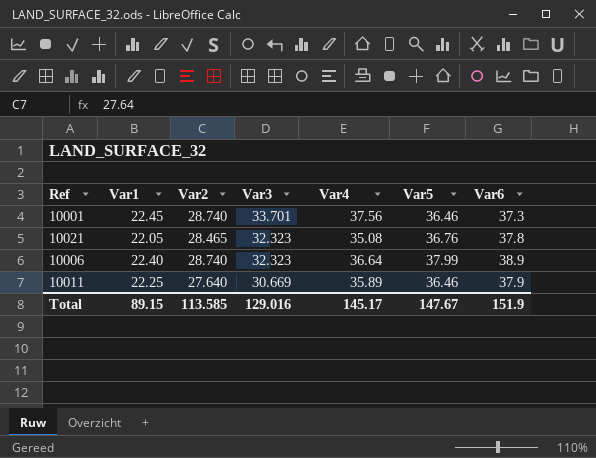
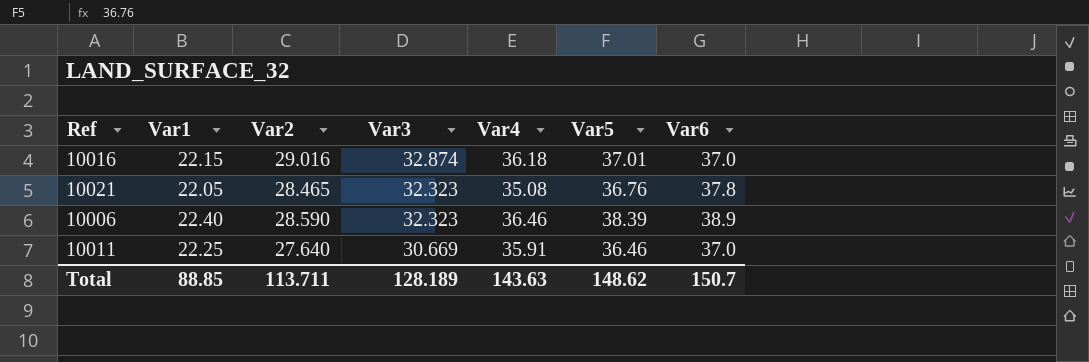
row 10001: 22.45 | 28.740 | 33.701 | 37.56 | 36.46 | 37.3 -> none
row 10016: none -> 22.15 | 29.016 | 32.874 | 36.18 | 37.01 | 37.0
10006 | Var2: 28.740 -> 28.590
10006 | Var4: 36.64 -> 36.46
10006 | Var5: 37.99 -> 38.39
10011 | Var4: 35.89 -> 35.91
10011 | Var6: 37.9 -> 37.0
Total | Var1: 89.15 -> 88.85
Total | Var2: 113.585 -> 113.711
Total | Var3: 129.016 -> 128.189
Total | Var4: 145.17 -> 143.63
Total | Var5: 147.67 -> 148.62
Total | Var6: 151.9 -> 150.7

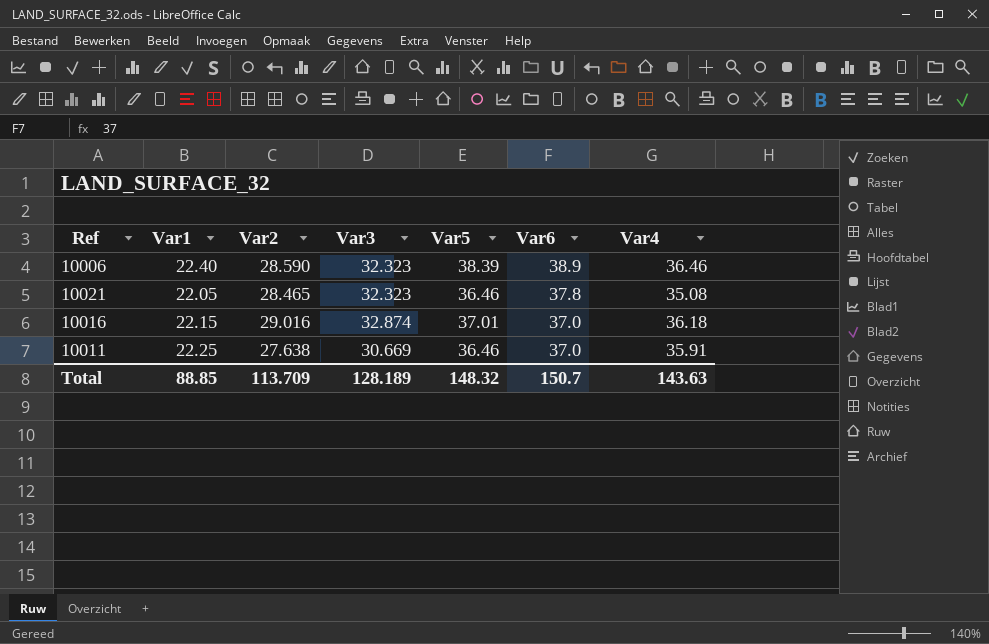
row order: Var3 descending -> Var6 descending
column Var4 | position: 5 -> 7
10021 | Var5: 36.76 -> 36.46
10011 | Var2: 27.640 -> 27.638
Total | Var2: 113.711 -> 113.709
Total | Var5: 148.62 -> 148.32

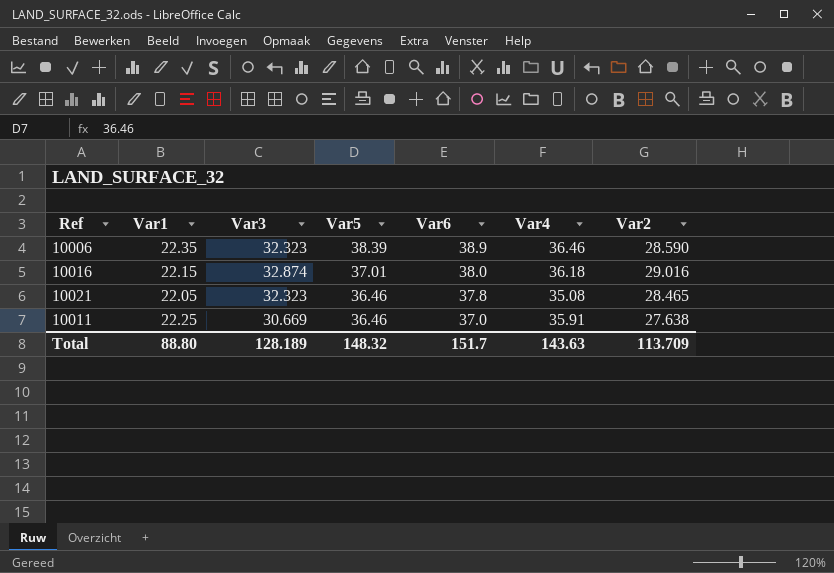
row order: Var6 descending -> Var5 descending
column Var2 | position: 3 -> 7
10006 | Var1: 22.40 -> 22.35
10016 | Var6: 37.0 -> 38.0
Total | Var1: 88.85 -> 88.80
Total | Var6: 150.7 -> 151.7

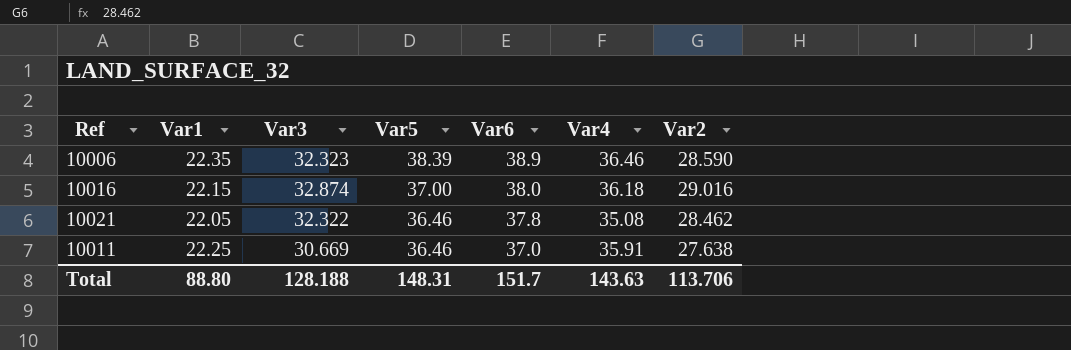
10016 | Var5: 37.01 -> 37.00
10021 | Var3: 32.323 -> 32.322
10021 | Var2: 28.465 -> 28.462
Total | Var3: 128.189 -> 128.188
Total | Var5: 148.32 -> 148.31
Total | Var2: 113.709 -> 113.706

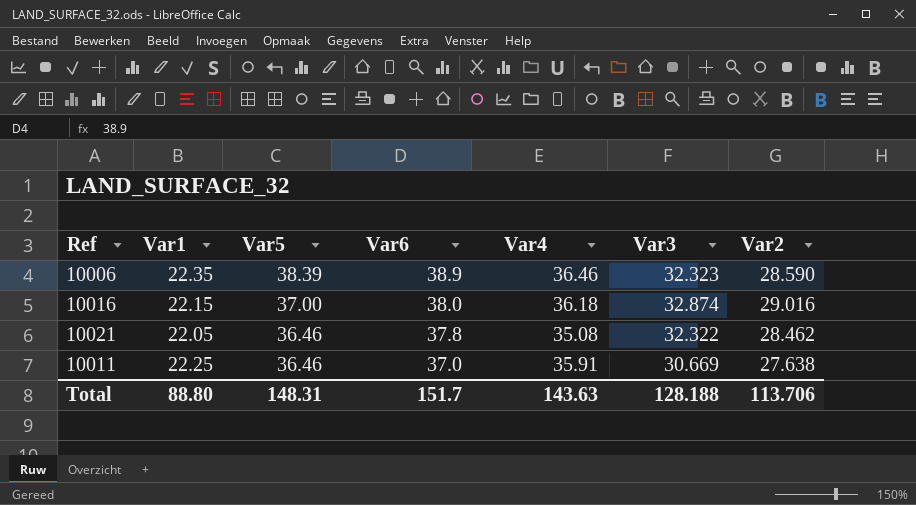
column Var3 | position: 3 -> 6

